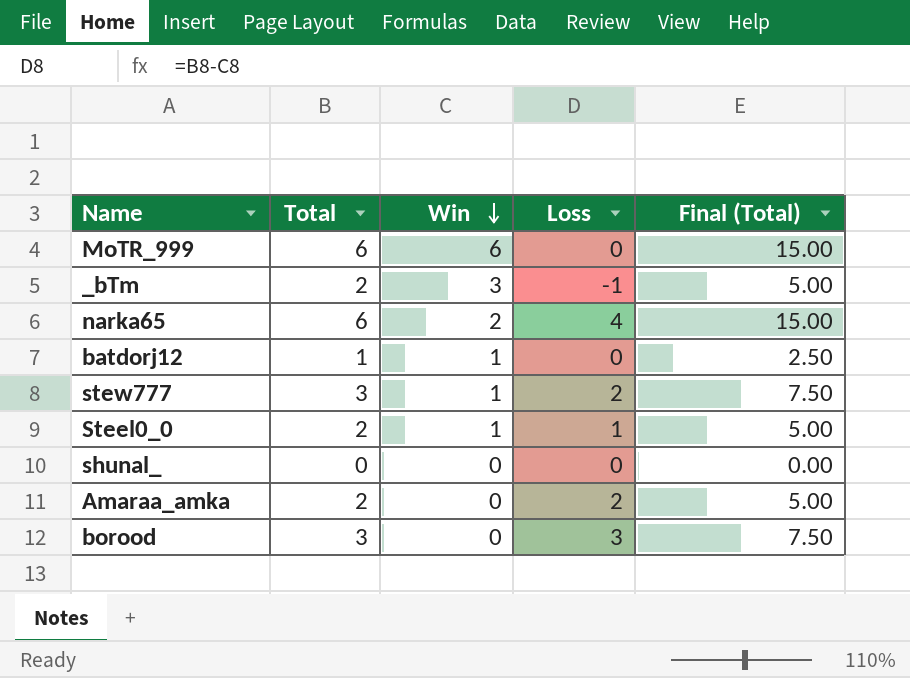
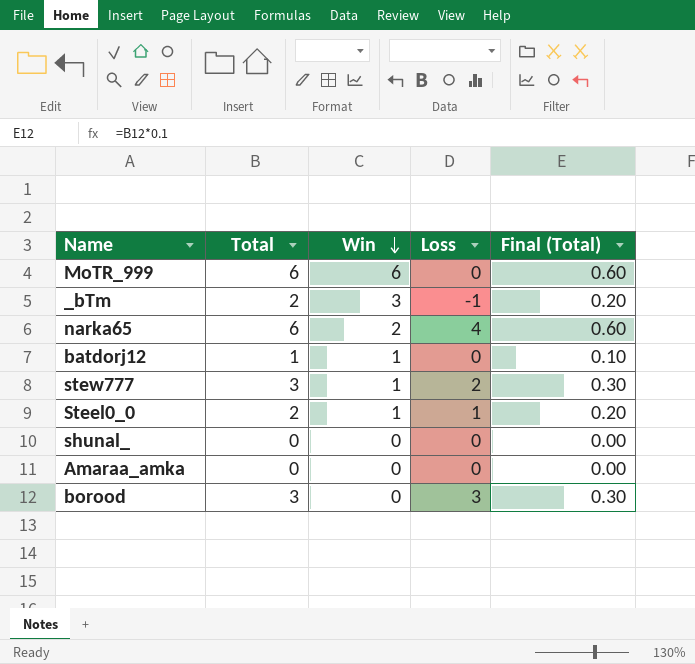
column Final (Total) | formula: [Total] * 2.5 -> [Total] * 0.1
Amaraa_amka | Total: 2 -> 0
Amaraa_amka | Loss: 2 -> 0

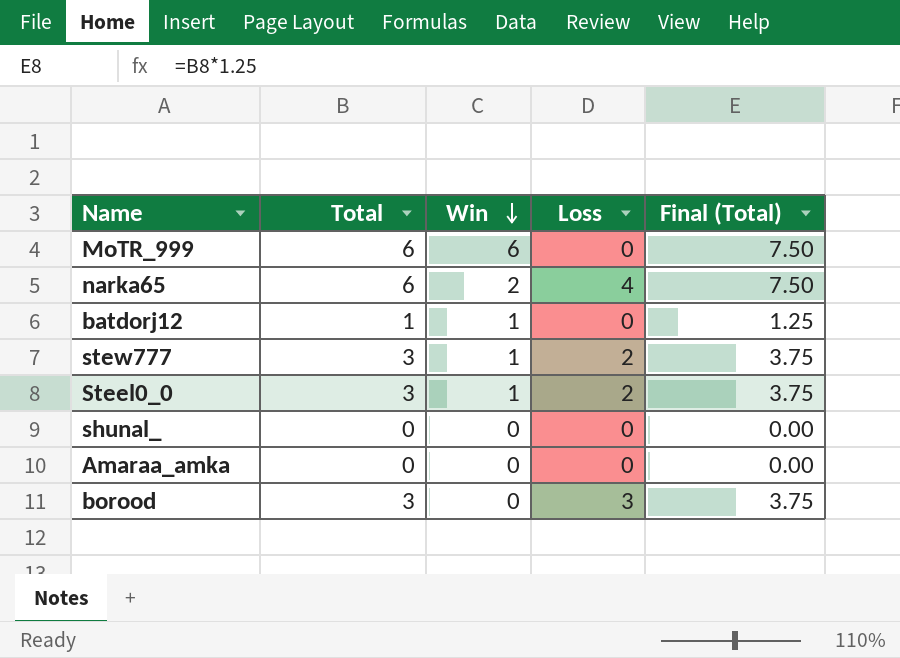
column Final (Total) | formula: [Total] * 0.1 -> [Total] * 1.25
row _bTm: 2 | 3 | -1 | 0.20 -> none
Steel0_0 | Total: 2 -> 3
Steel0_0 | Loss: 1 -> 2

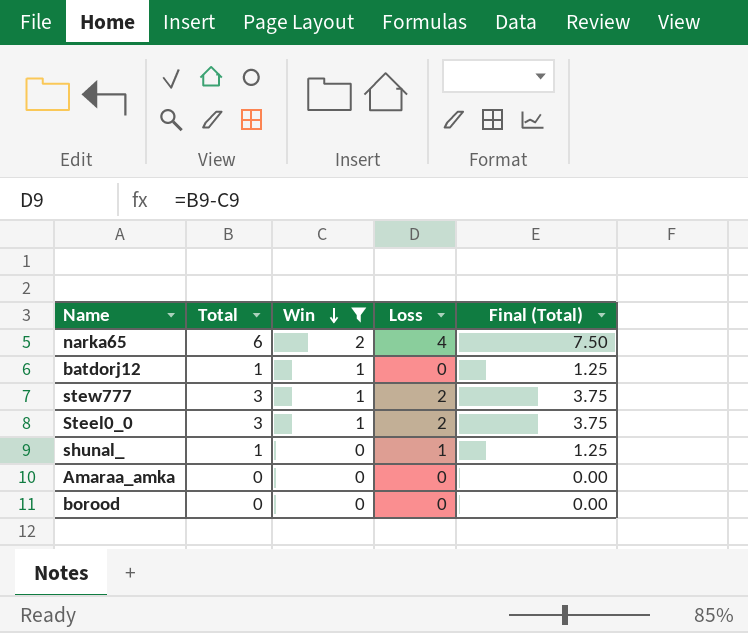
filter: none -> Win != 6
shunal_ | Total: 0 -> 1
shunal_ | Loss: 0 -> 1
shunal_ | Final (Total): 0.00 -> 1.25
borood | Total: 3 -> 0
borood | Loss: 3 -> 0
borood | Final (Total): 3.75 -> 0.00

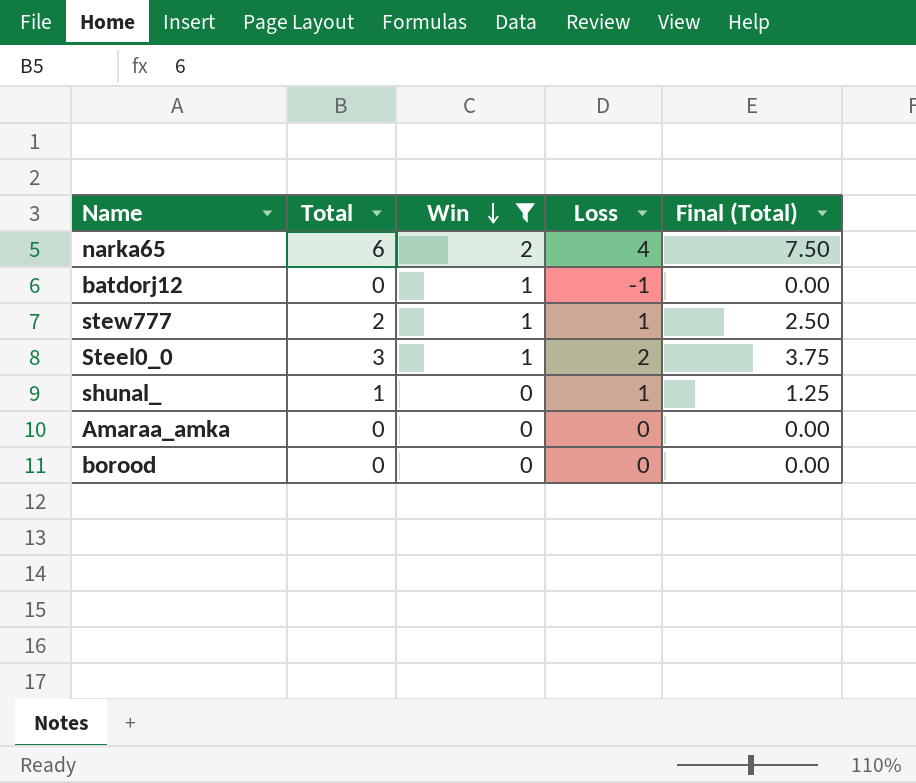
batdorj12 | Total: 1 -> 0
batdorj12 | Loss: 0 -> -1
batdorj12 | Final (Total): 1.25 -> 0.00
stew777 | Total: 3 -> 2
stew777 | Loss: 2 -> 1
stew777 | Final (Total): 3.75 -> 2.50

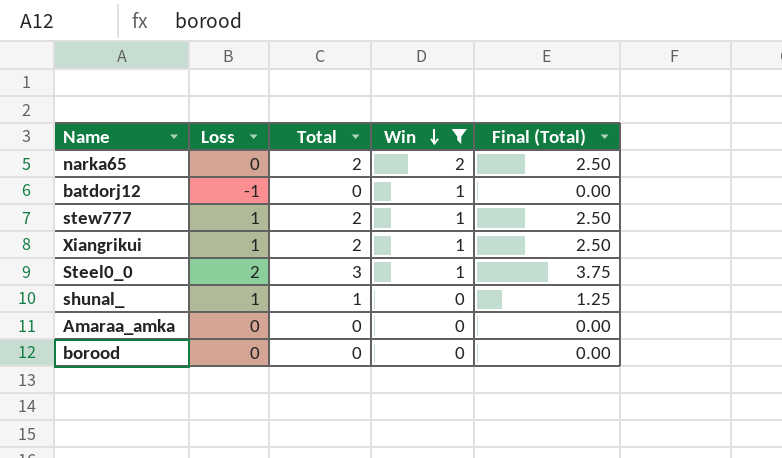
column Loss | position: 4 -> 2
narka65 | Loss: 4 -> 0
narka65 | Total: 6 -> 2
narka65 | Final (Total): 7.50 -> 2.50
row Xiangrikui: none -> 1 | 2 | 1 | 2.50

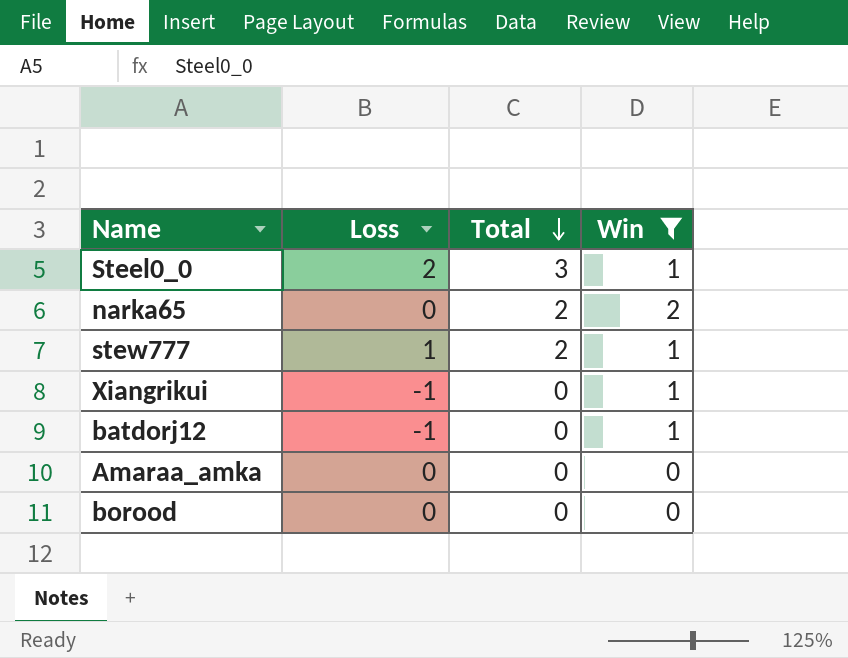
row order: Win descending -> Total descending
column Final (Total) | formula: [Total] * 1.25 -> none
row shunal_: 1 | 1 | 0 | 1.25 -> none
Xiangrikui | Loss: 1 -> -1
Xiangrikui | Total: 2 -> 0

